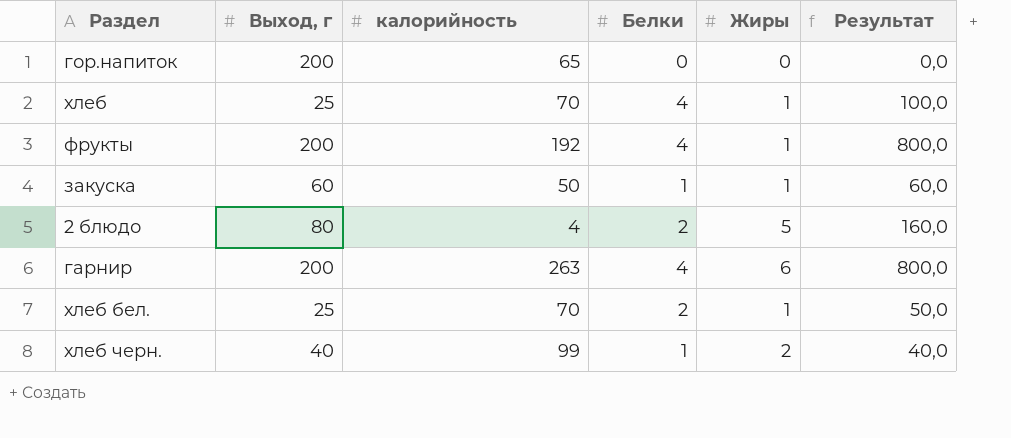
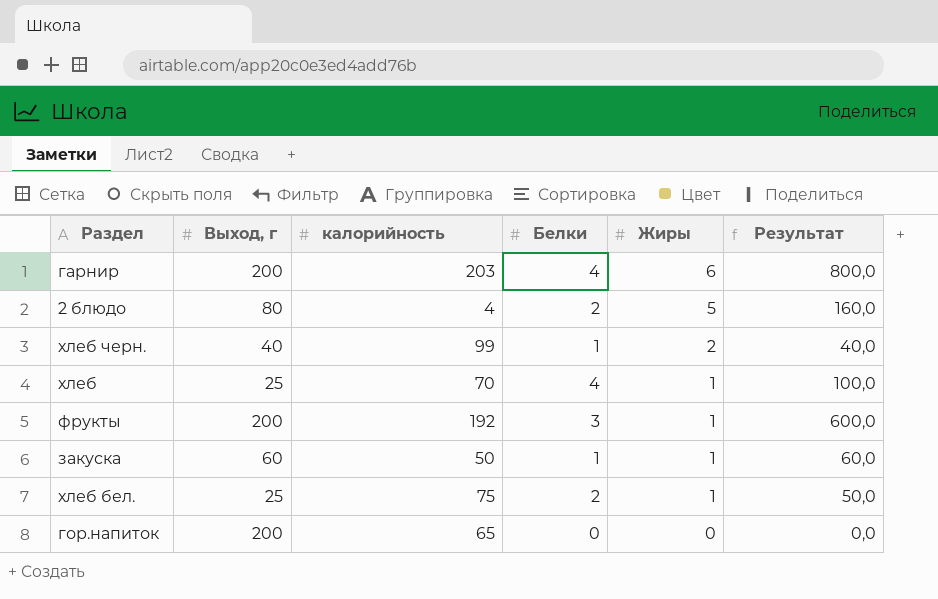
row order: none -> Жиры descending
гарнир | калорийность: 263 -> 203
фрукты | Белки: 4 -> 3
фрукты | Результат: 800,0 -> 600,0
хлеб бел. | калорийность: 70 -> 75

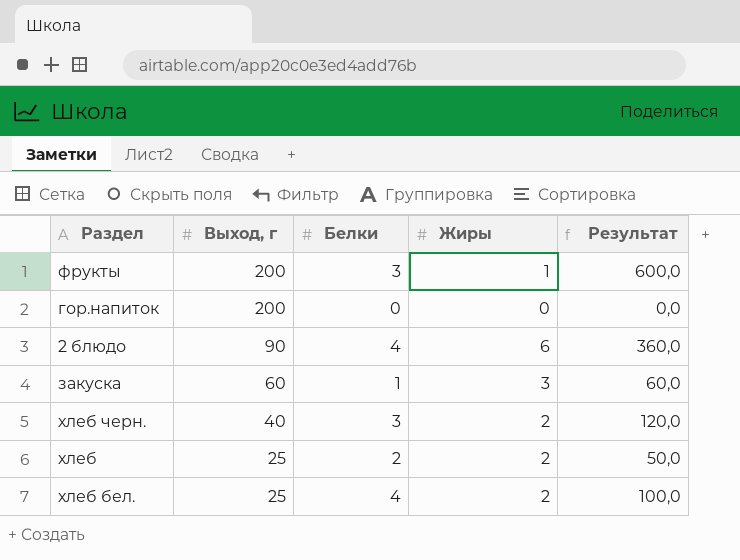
row order: Жиры descending -> Выход, г descending
column калорийность | position: 3 -> none
row гарнир: 200 | 203 | 4 | 6 | 800,0 -> none
2 блюдо | Выход, г: 80 -> 90
2 блюдо | Белки: 2 -> 4
2 блюдо | Жиры: 5 -> 6
2 блюдо | Результат: 160,0 -> 360,0
закуска | Жиры: 1 -> 3
хлеб черн. | Белки: 1 -> 3
хлеб черн. | Результат: 40,0 -> 120,0
хлеб | Белки: 4 -> 2
хлеб | Жиры: 1 -> 2
хлеб | Результат: 100,0 -> 50,0
хлеб бел. | Белки: 2 -> 4
хлеб бел. | Жиры: 1 -> 2
хлеб бел. | Результат: 50,0 -> 100,0

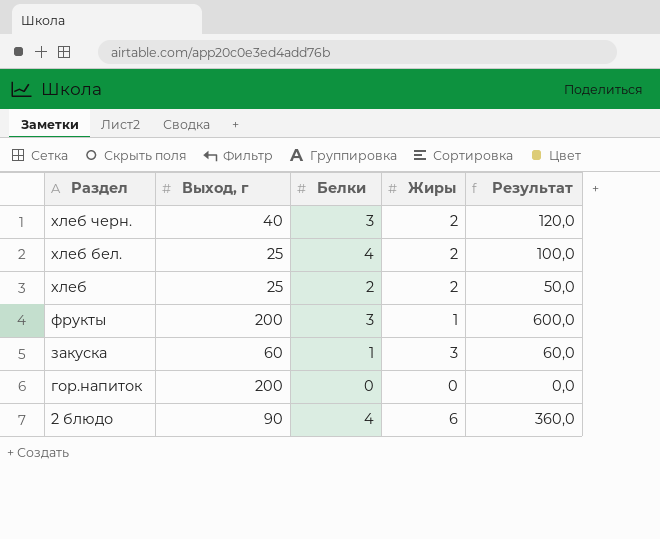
row order: Выход, г descending -> Раздел descending

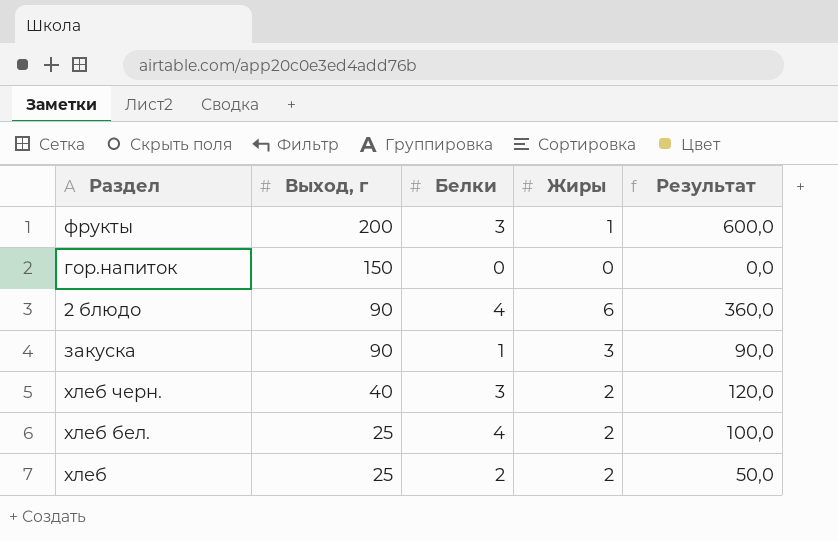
row order: Раздел descending -> Выход, г descending
гор.напиток | Выход, г: 200 -> 150
закуска | Выход, г: 60 -> 90
закуска | Результат: 60,0 -> 90,0

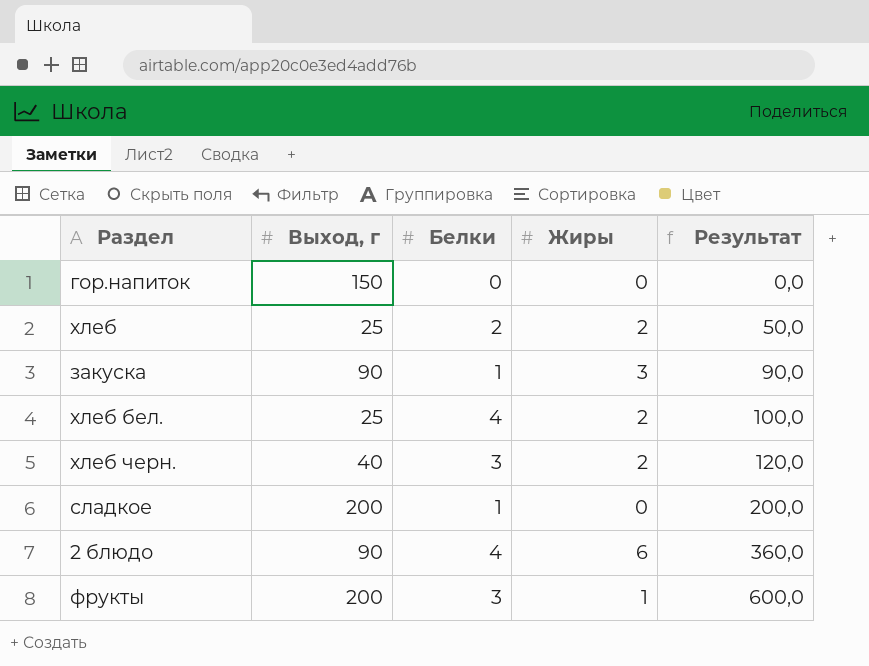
row order: Выход, г descending -> Результат ascending
row сладкое: none -> 200 | 1 | 0 | 200,0

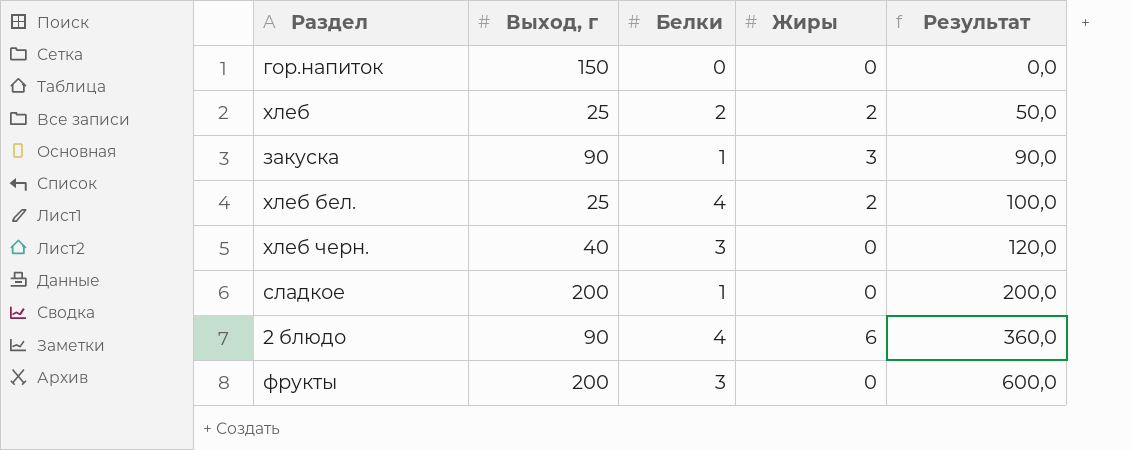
хлеб черн. | Жиры: 2 -> 0
фрукты | Жиры: 1 -> 0

